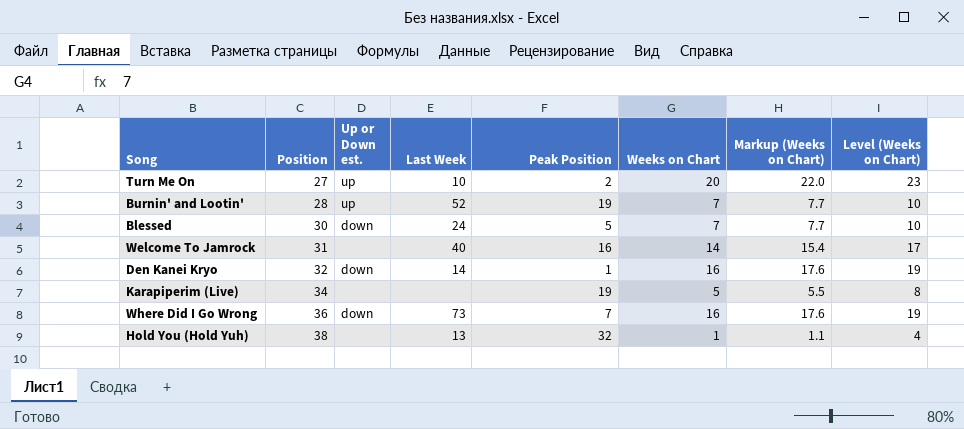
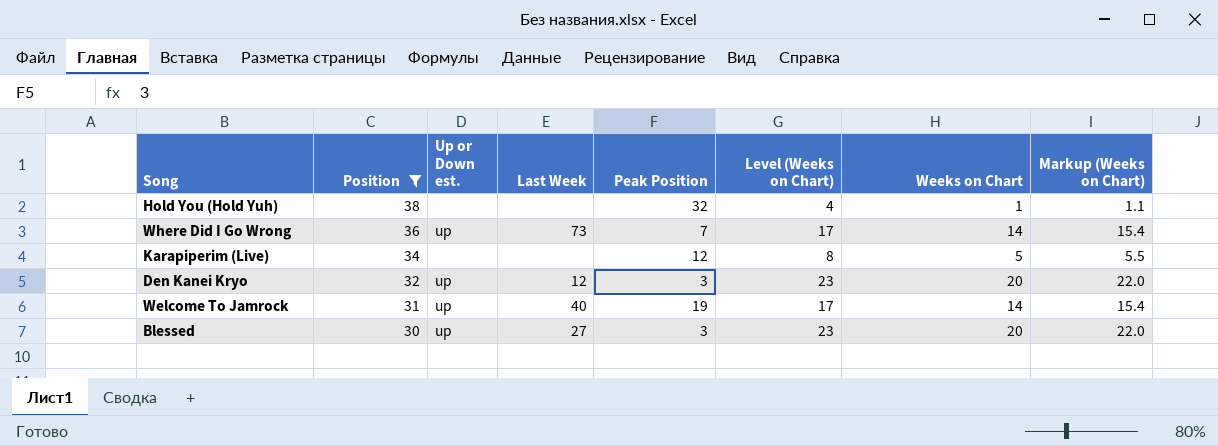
filter: none -> Position >= 30
row order: Position ascending -> Position descending
column Level (Weeks on Chart) | position: 8 -> 6
Hold You (Hold Yuh) | Last Week: 13 -> none
Where Did I Go Wrong | Up or Down est.: down -> up
Where Did I Go Wrong | Level (Weeks on Chart): 19 -> 17
Where Did I Go Wrong | Weeks on Chart: 16 -> 14
Where Did I Go Wrong | Markup (Weeks on Chart): 17.6 -> 15.4
Karapiperim (Live) | Peak Position: 19 -> 12
Den Kanei Kryo | Up or Down est.: down -> up
Den Kanei Kryo | Last Week: 14 -> 12
Den Kanei Kryo | Peak Position: 1 -> 3
Den Kanei Kryo | Level (Weeks on Chart): 19 -> 23
Den Kanei Kryo | Weeks on Chart: 16 -> 20
Den Kanei Kryo | Markup (Weeks on Chart): 17.6 -> 22.0
Welcome To Jamrock | Up or Down est.: none -> up
Welcome To Jamrock | Peak Position: 16 -> 19
Blessed | Up or Down est.: down -> up
Blessed | Last Week: 24 -> 27
Blessed | Peak Position: 5 -> 3
Blessed | Level (Weeks on Chart): 10 -> 23
Blessed | Weeks on Chart: 7 -> 20
Blessed | Markup (Weeks on Chart): 7.7 -> 22.0

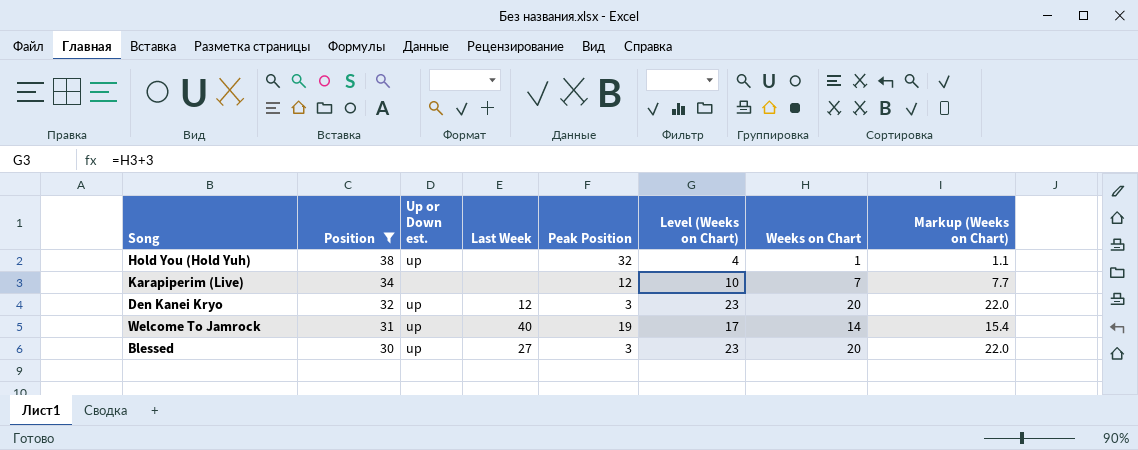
row Where Did I Go Wrong: 36 | up | 73 | 7 | 17 | 14 | 15.4 -> none
Hold You (Hold Yuh) | Up or Down est.: none -> up
Karapiperim (Live) | Level (Weeks on Chart): 8 -> 10
Karapiperim (Live) | Weeks on Chart: 5 -> 7
Karapiperim (Live) | Markup (Weeks on Chart): 5.5 -> 7.7

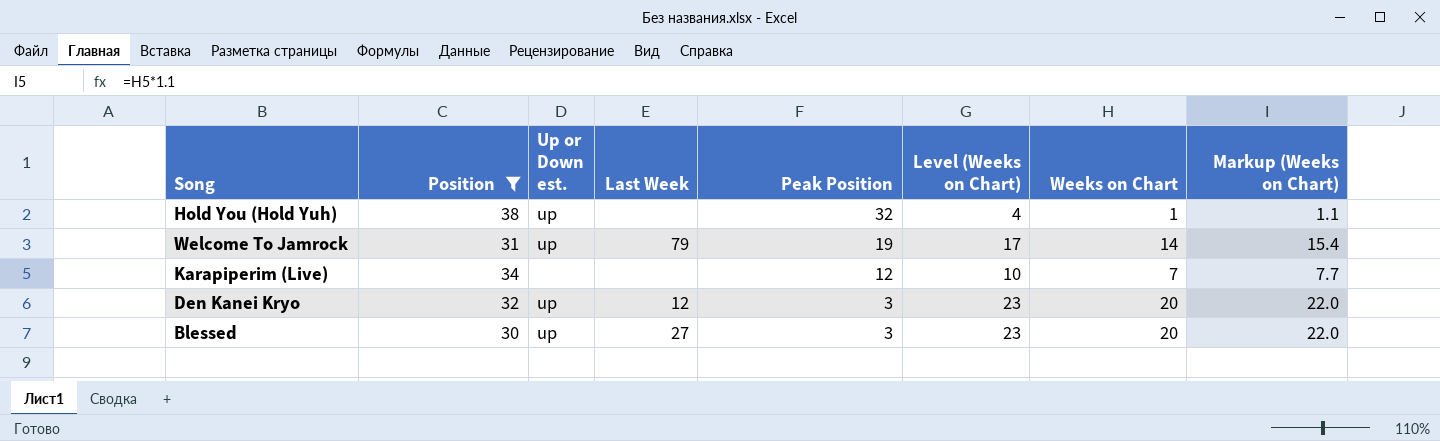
row order: Position descending -> Peak Position descending
Welcome To Jamrock | Last Week: 40 -> 79

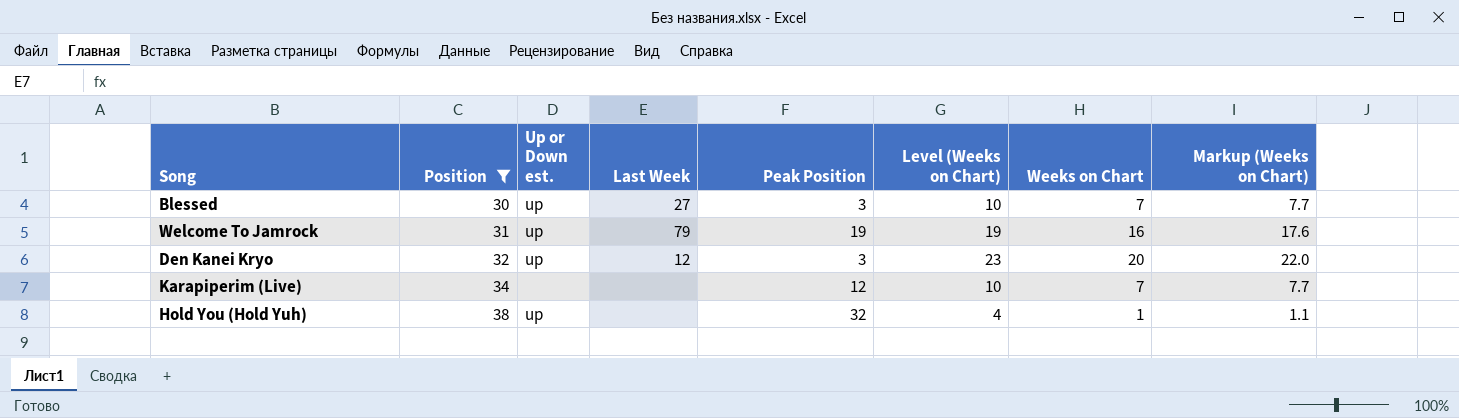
row order: Peak Position descending -> Position ascending
Blessed | Level (Weeks on Chart): 23 -> 10
Blessed | Weeks on Chart: 20 -> 7
Blessed | Markup (Weeks on Chart): 22.0 -> 7.7
Welcome To Jamrock | Level (Weeks on Chart): 17 -> 19
Welcome To Jamrock | Weeks on Chart: 14 -> 16
Welcome To Jamrock | Markup (Weeks on Chart): 15.4 -> 17.6

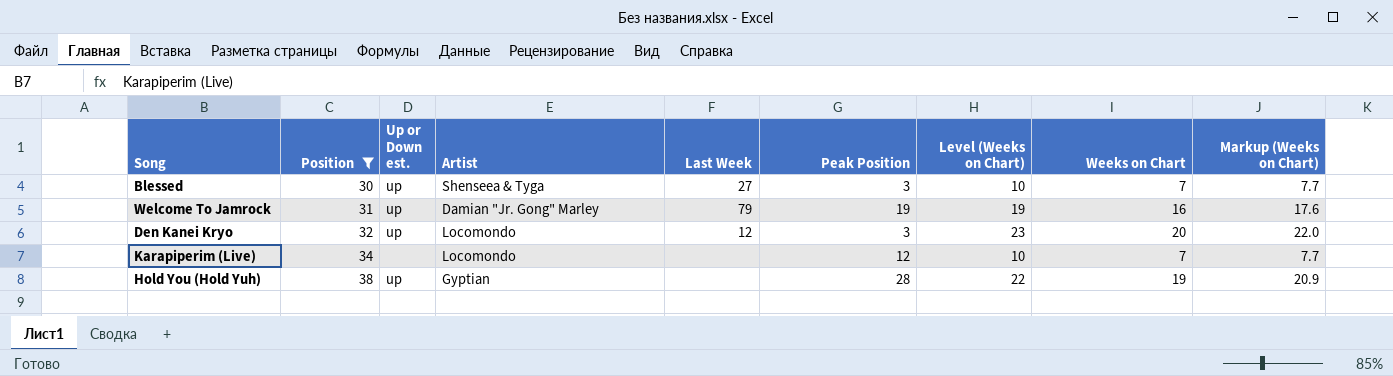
column Artist | position: none -> 4
Hold You (Hold Yuh) | Peak Position: 32 -> 28
Hold You (Hold Yuh) | Level (Weeks on Chart): 4 -> 22
Hold You (Hold Yuh) | Weeks on Chart: 1 -> 19
Hold You (Hold Yuh) | Markup (Weeks on Chart): 1.1 -> 20.9

